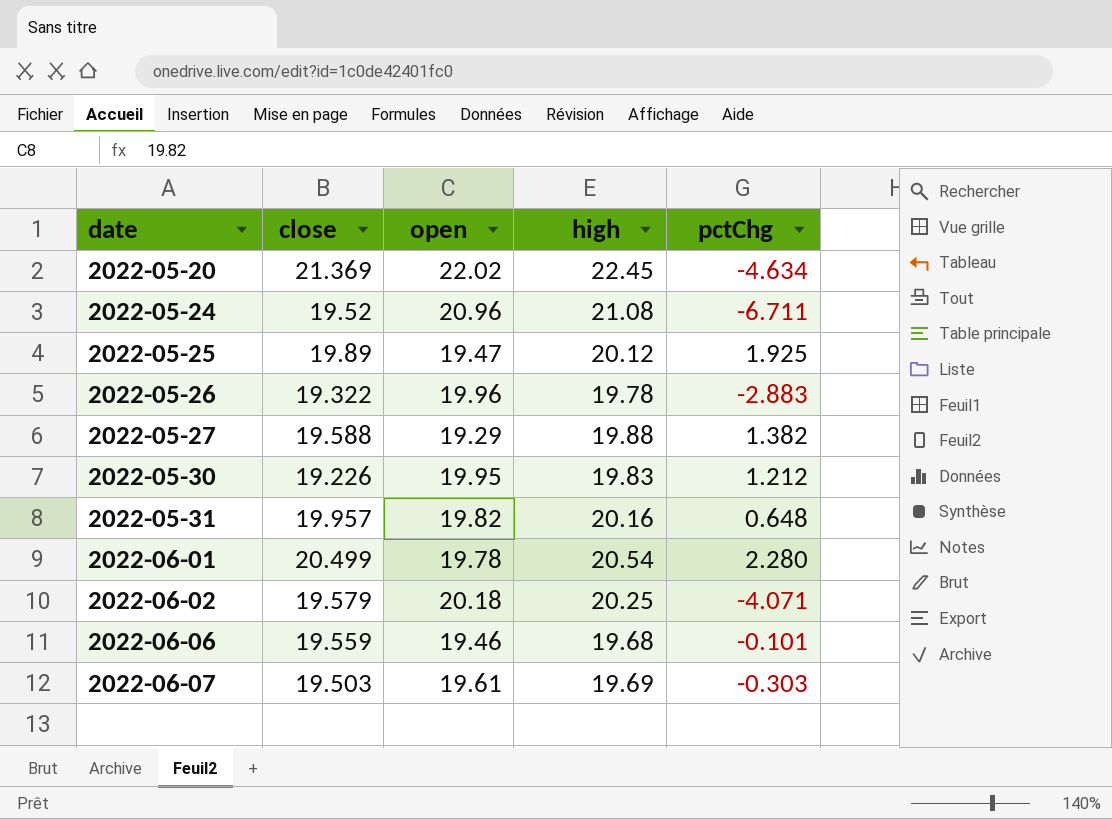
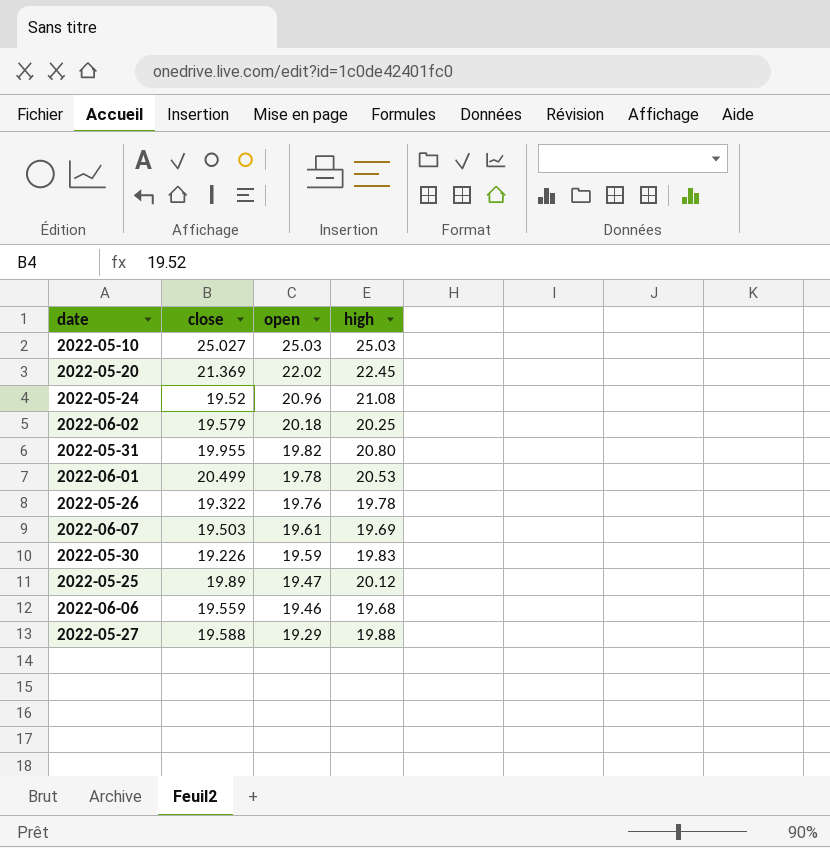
row order: date ascending -> open descending
column pctChg | position: 5 -> none
row 2022-05-10: none -> 25.027 | 25.03 | 25.03
2022-05-31 | close: 19.957 -> 19.955
2022-05-31 | high: 20.16 -> 20.80
2022-06-01 | high: 20.54 -> 20.53
2022-05-26 | open: 19.96 -> 19.76
2022-05-30 | open: 19.95 -> 19.59

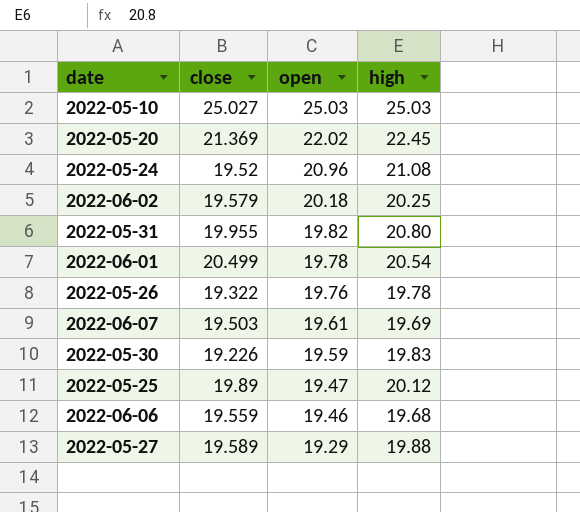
2022-06-01 | high: 20.53 -> 20.54
2022-05-27 | close: 19.588 -> 19.589

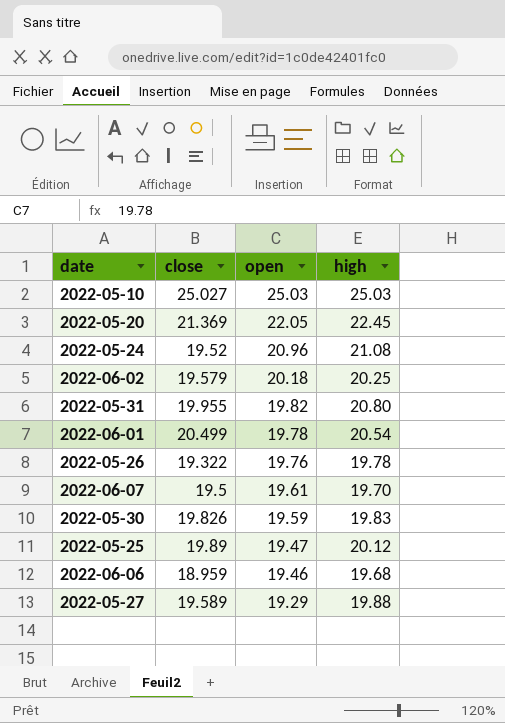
2022-05-20 | open: 22.02 -> 22.05
2022-06-07 | close: 19.503 -> 19.5
2022-06-07 | high: 19.69 -> 19.70
2022-05-30 | close: 19.226 -> 19.826
2022-06-06 | close: 19.559 -> 18.959

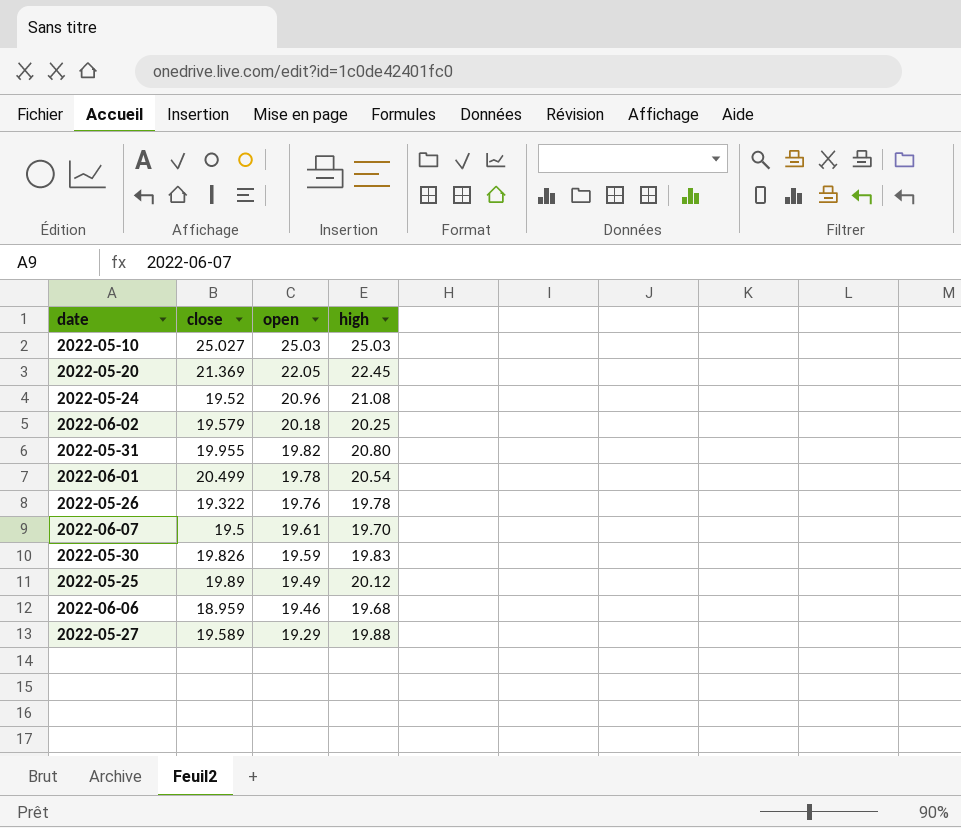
2022-05-25 | open: 19.47 -> 19.49

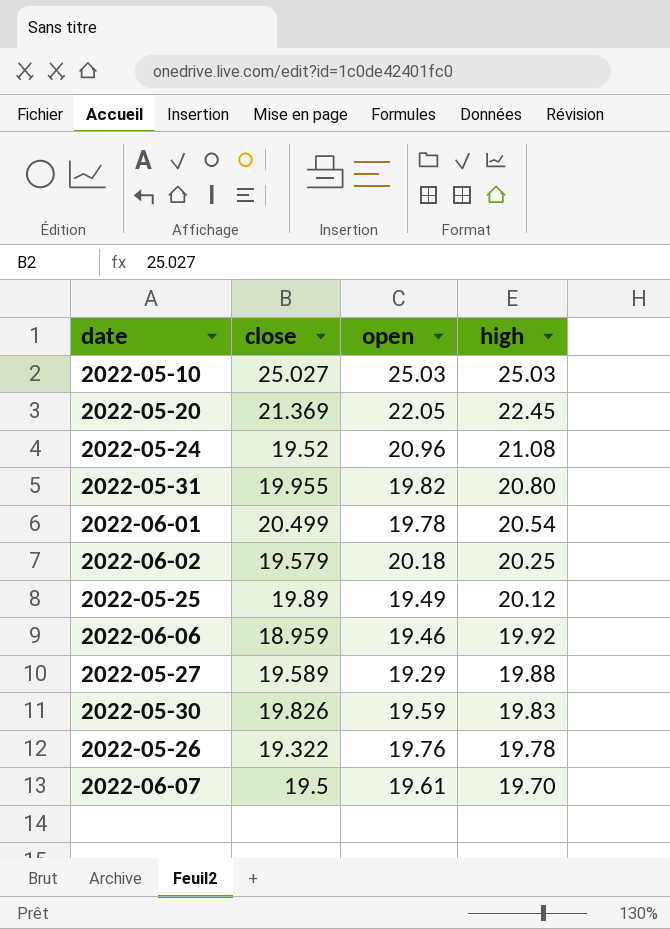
row order: open descending -> high descending
2022-06-06 | high: 19.68 -> 19.92

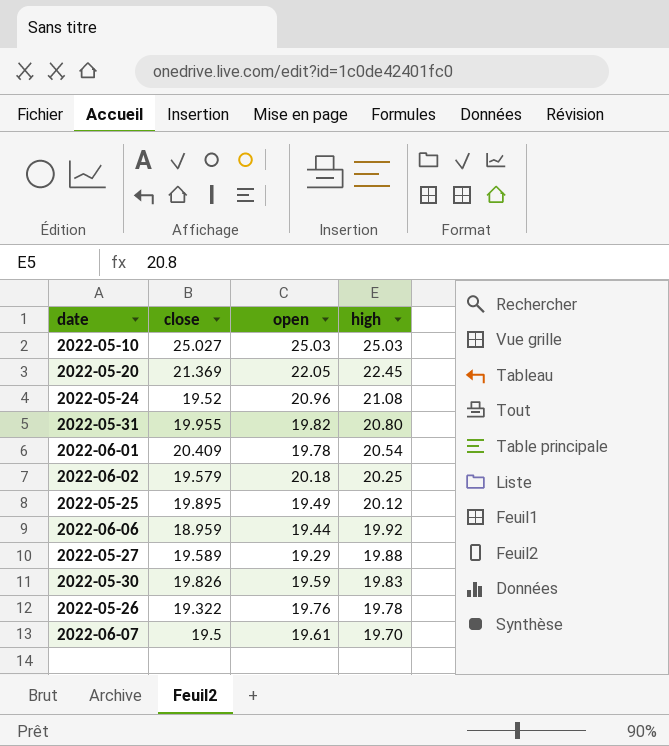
2022-06-01 | close: 20.499 -> 20.409
2022-05-25 | close: 19.89 -> 19.895
2022-06-06 | open: 19.46 -> 19.44

